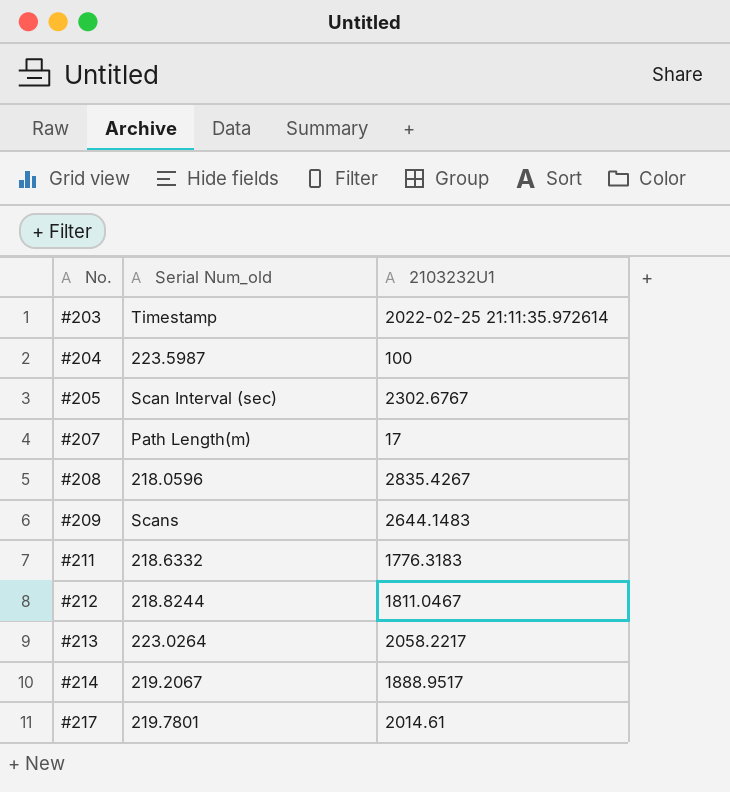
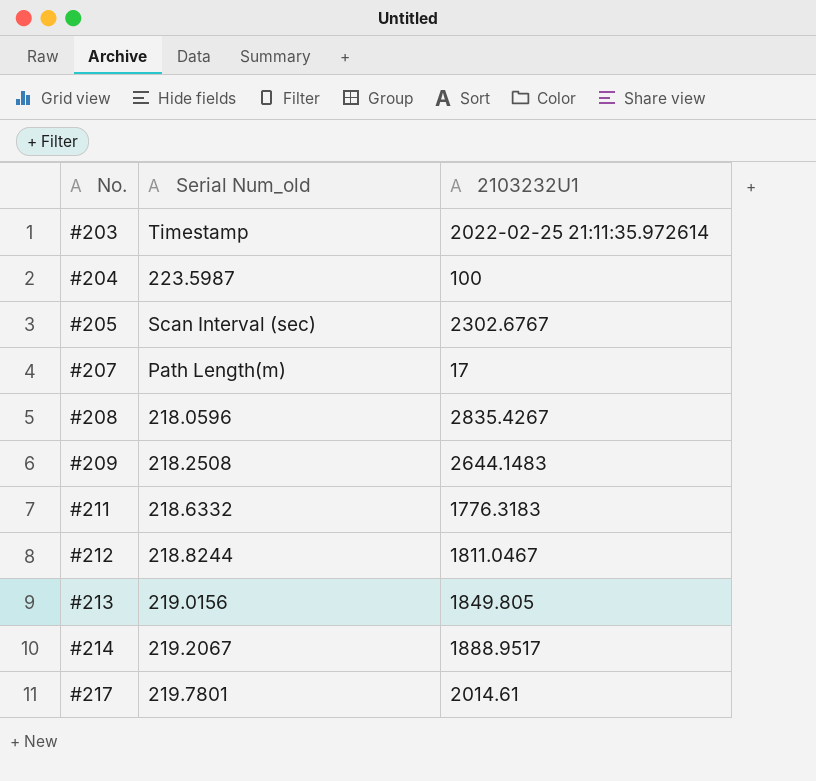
#209 | Serial Num_old: Scans -> 218.2508
#213 | Serial Num_old: 223.0264 -> 219.0156
#213 | 2103232U1: 2058.2217 -> 1849.805

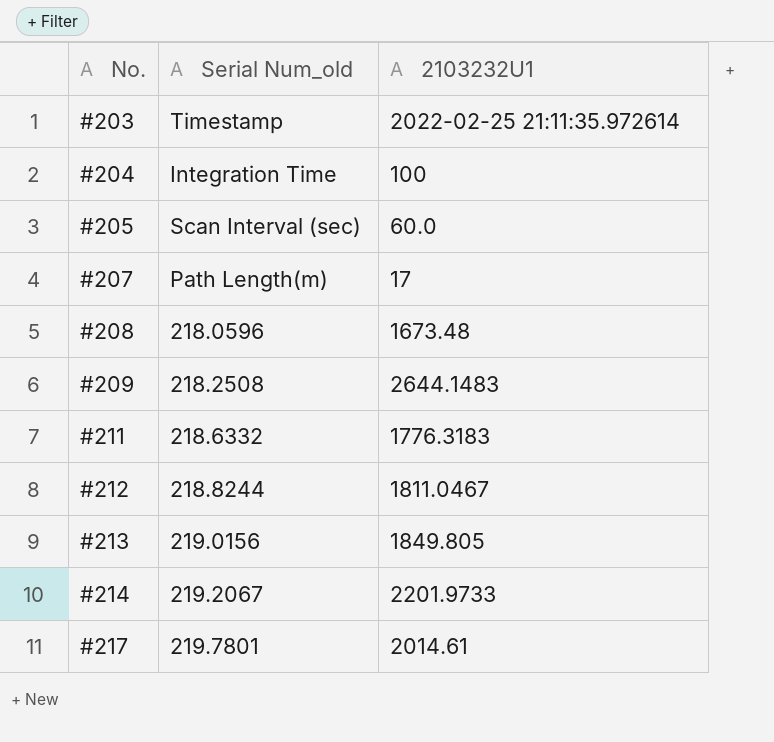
#204 | Serial Num_old: 223.5987 -> Integration Time
#205 | 2103232U1: 2302.6767 -> 60.0
#208 | 2103232U1: 2835.4267 -> 1673.48
#214 | 2103232U1: 1888.9517 -> 2201.9733

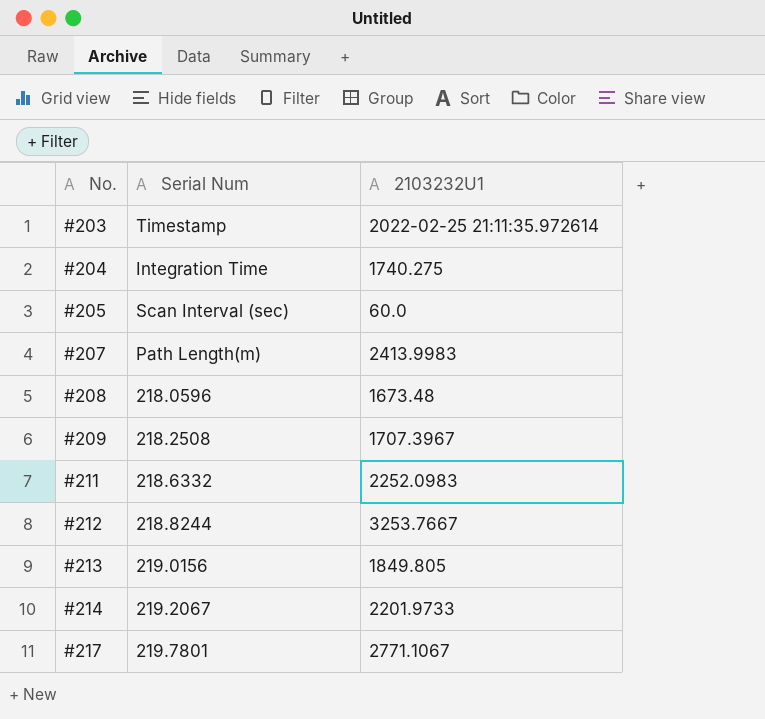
column name: Serial Num_old -> Serial Num
#204 | 2103232U1: 100 -> 1740.275
#207 | 2103232U1: 17 -> 2413.9983
#209 | 2103232U1: 2644.1483 -> 1707.3967
#211 | 2103232U1: 1776.3183 -> 2252.0983
#212 | 2103232U1: 1811.0467 -> 3253.7667
#217 | 2103232U1: 2014.61 -> 2771.1067

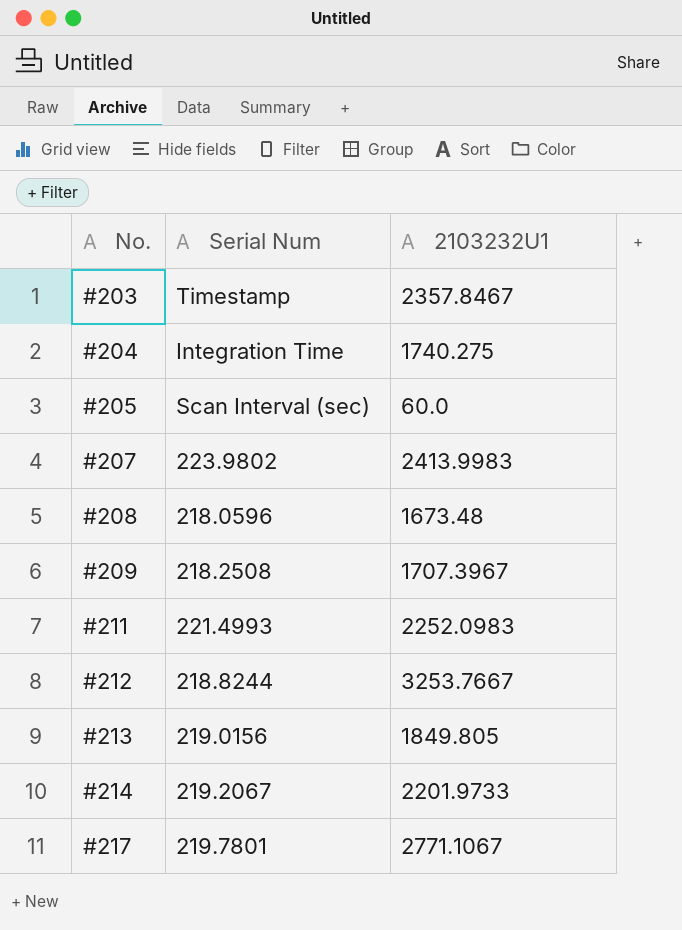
#203 | 2103232U1: 2022-02-25 21:11:35.972614 -> 2357.8467
#207 | Serial Num: Path Length(m) -> 223.9802
#211 | Serial Num: 218.6332 -> 221.4993

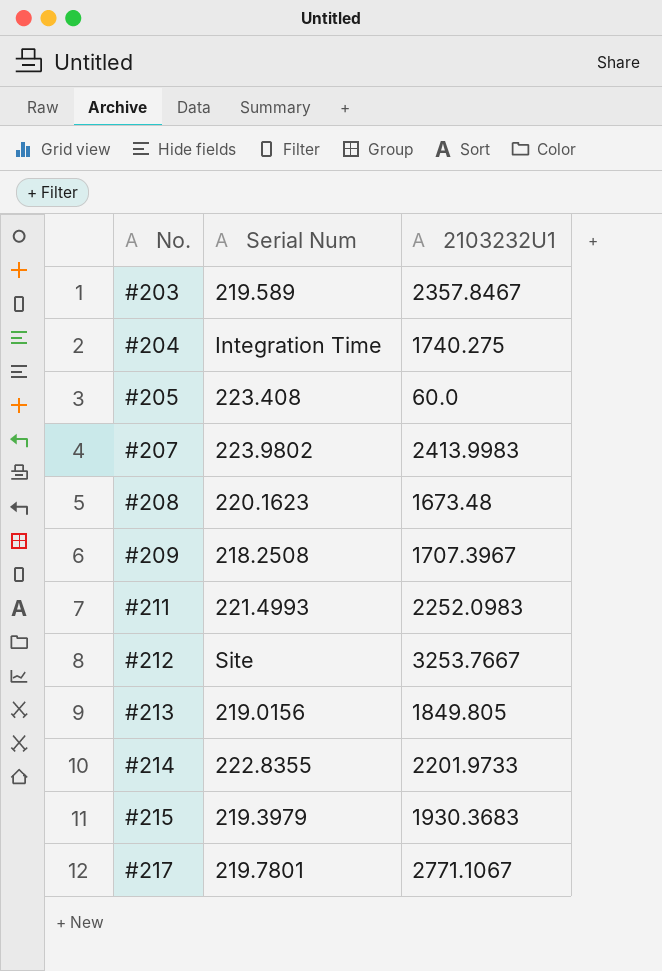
#203 | Serial Num: Timestamp -> 219.589
#205 | Serial Num: Scan Interval (sec) -> 223.408
#208 | Serial Num: 218.0596 -> 220.1623
#212 | Serial Num: 218.8244 -> Site
#214 | Serial Num: 219.2067 -> 222.8355
row #215: none -> 219.3979 | 1930.3683

